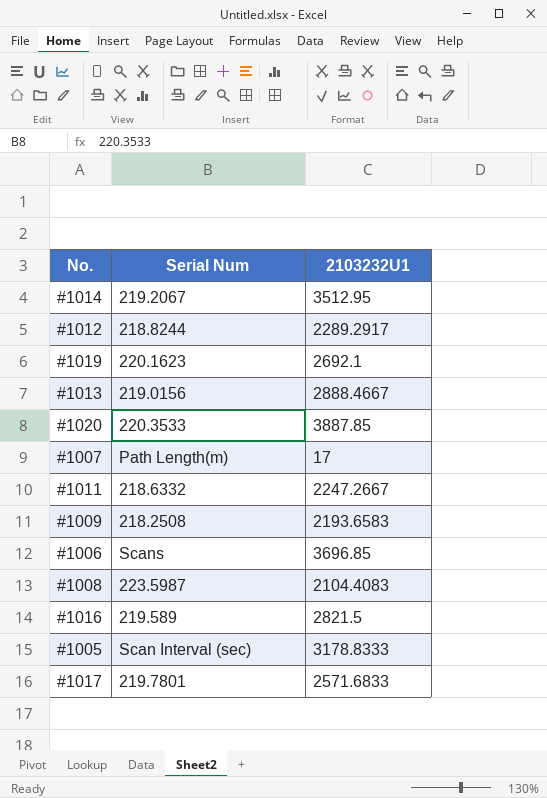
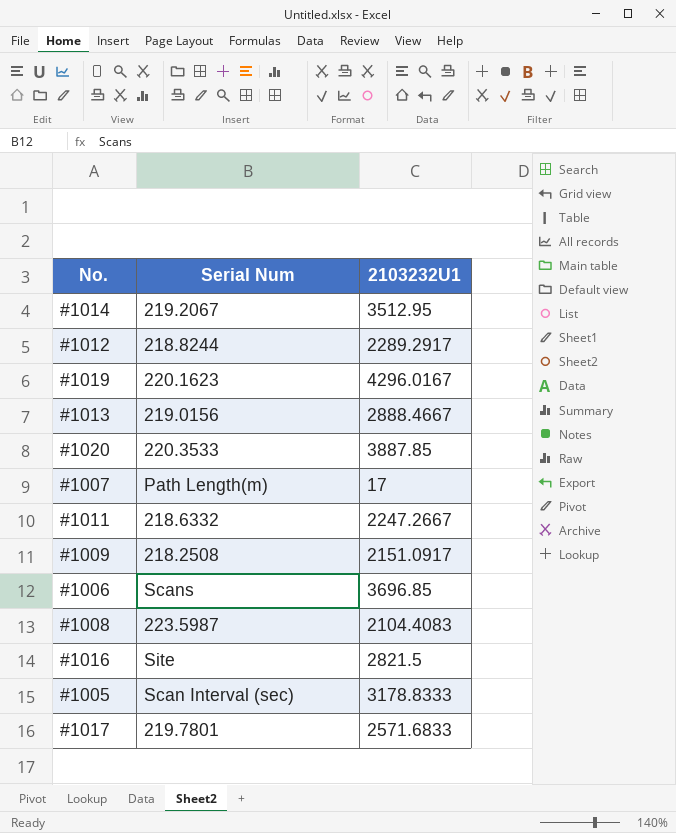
#1019 | 2103232U1: 2692.1 -> 4296.0167
#1009 | 2103232U1: 2193.6583 -> 2151.0917
#1016 | Serial Num: 219.589 -> Site

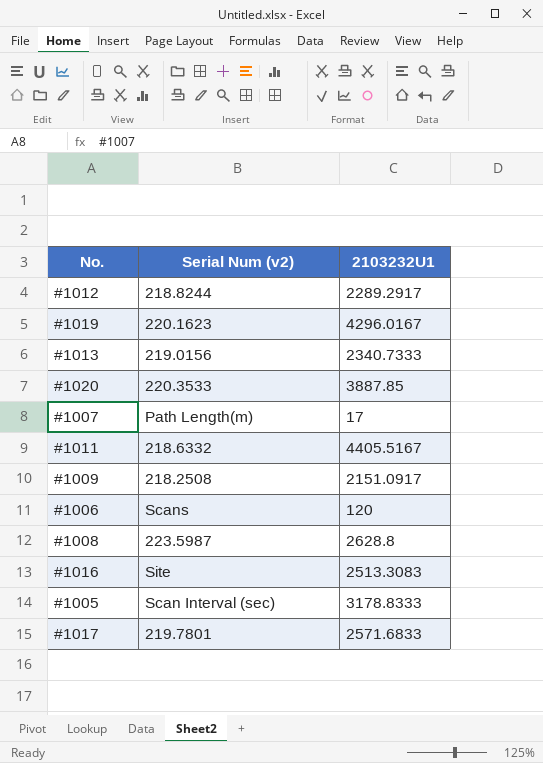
column name: Serial Num -> Serial Num (v2)
row #1014: 219.2067 | 3512.95 -> none
#1013 | 2103232U1: 2888.4667 -> 2340.7333
#1011 | 2103232U1: 2247.2667 -> 4405.5167
#1006 | 2103232U1: 3696.85 -> 120
#1008 | 2103232U1: 2104.4083 -> 2628.8
#1016 | 2103232U1: 2821.5 -> 2513.3083

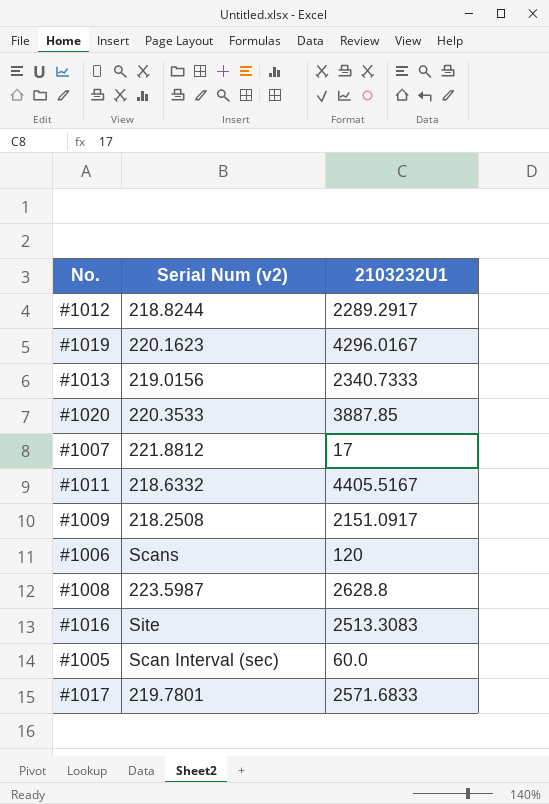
#1007 | Serial Num (v2): Path Length(m) -> 221.8812
#1005 | 2103232U1: 3178.8333 -> 60.0

